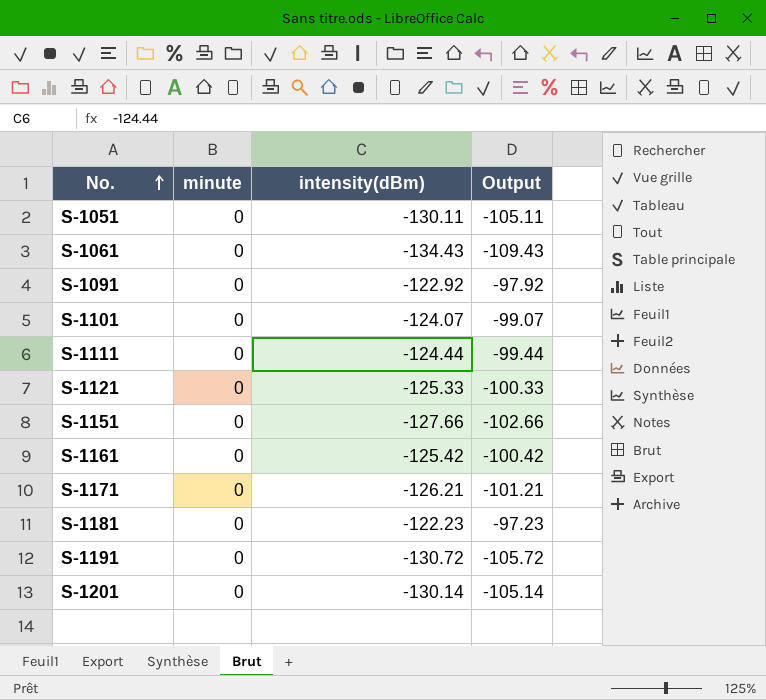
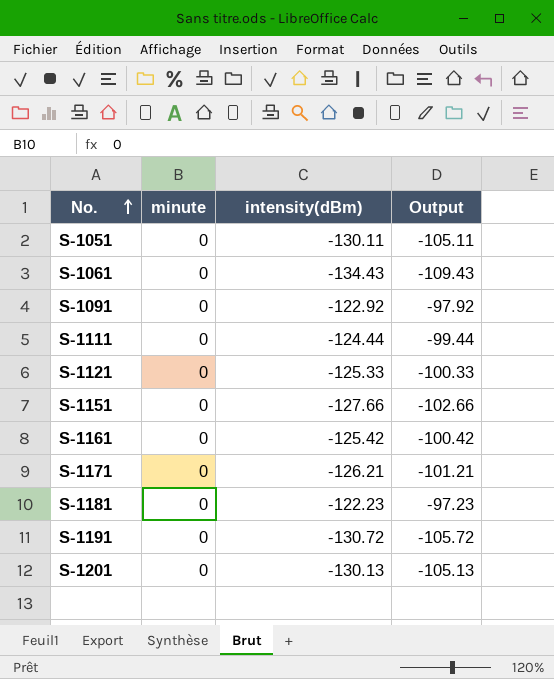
row S-1101: 0 | -124.07 | -99.07 -> none
S-1201 | intensity(dBm): -130.14 -> -130.13
S-1201 | Output: -105.14 -> -105.13

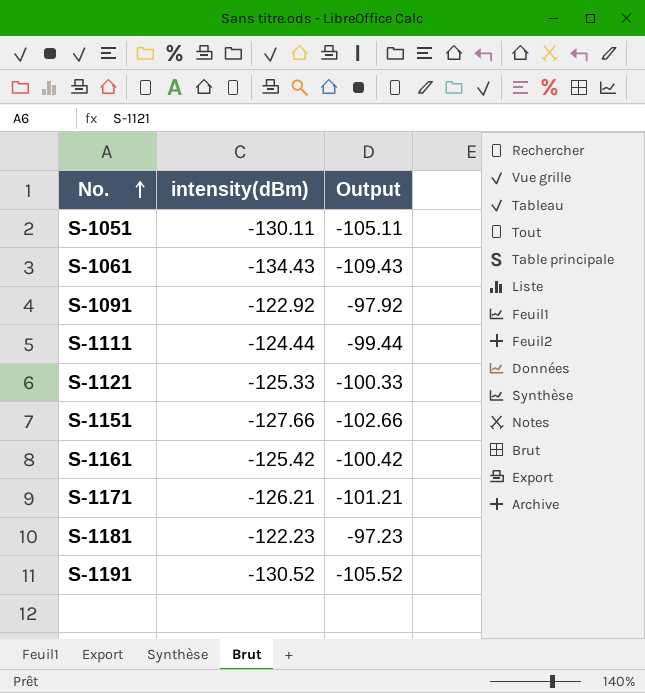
column minute | position: 2 -> none
row S-1201: 0 | -130.13 | -105.13 -> none
S-1191 | intensity(dBm): -130.72 -> -130.52
S-1191 | Output: -105.72 -> -105.52

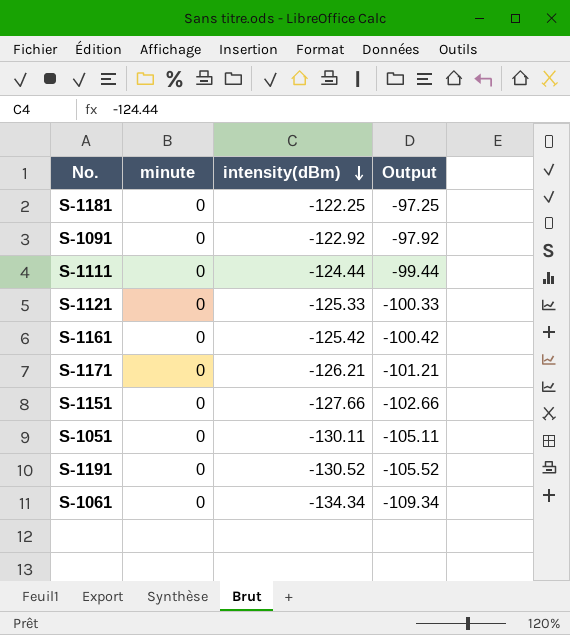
row order: No. ascending -> intensity(dBm) descending
column minute | position: none -> 2
S-1181 | intensity(dBm): -122.23 -> -122.25
S-1181 | Output: -97.23 -> -97.25
S-1061 | intensity(dBm): -134.43 -> -134.34
S-1061 | Output: -109.43 -> -109.34

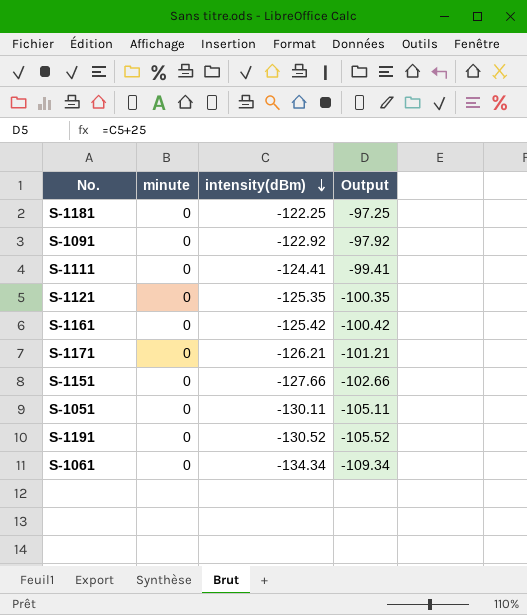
S-1111 | intensity(dBm): -124.44 -> -124.41
S-1111 | Output: -99.44 -> -99.41
S-1121 | intensity(dBm): -125.33 -> -125.35
S-1121 | Output: -100.33 -> -100.35

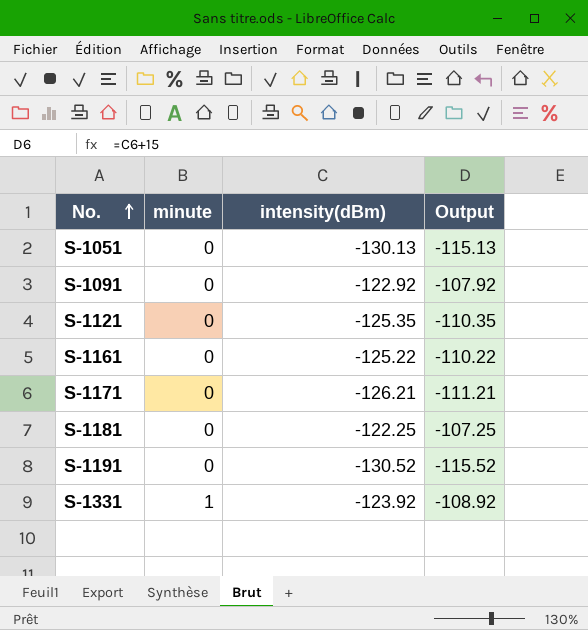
row order: intensity(dBm) descending -> No. ascending
column Output | formula: [intensity(dBm)] + 25 -> [intensity(dBm)] + 15
row S-1111: 0 | -124.41 | -99.41 -> none
row S-1151: 0 | -127.66 | -102.66 -> none
row S-1061: 0 | -134.34 | -109.34 -> none
S-1051 | intensity(dBm): -130.11 -> -130.13
S-1161 | intensity(dBm): -125.42 -> -125.22
row S-1331: none -> 1 | -123.92 | -108.92

